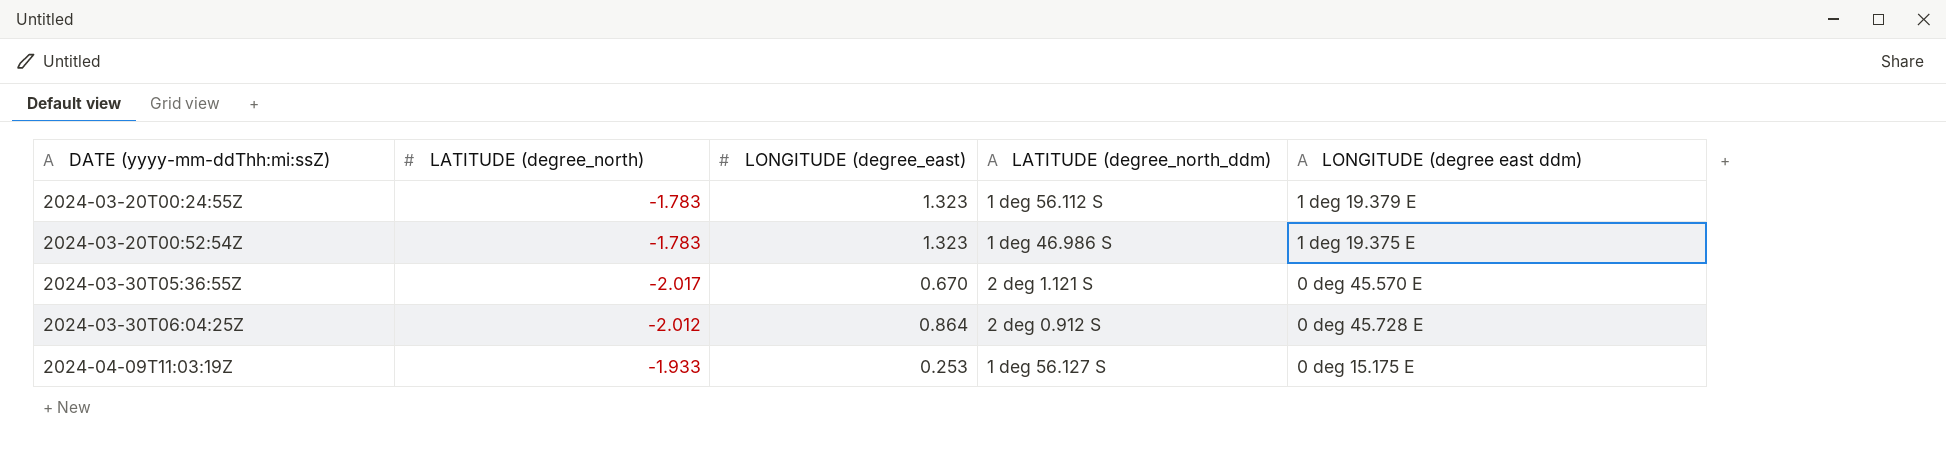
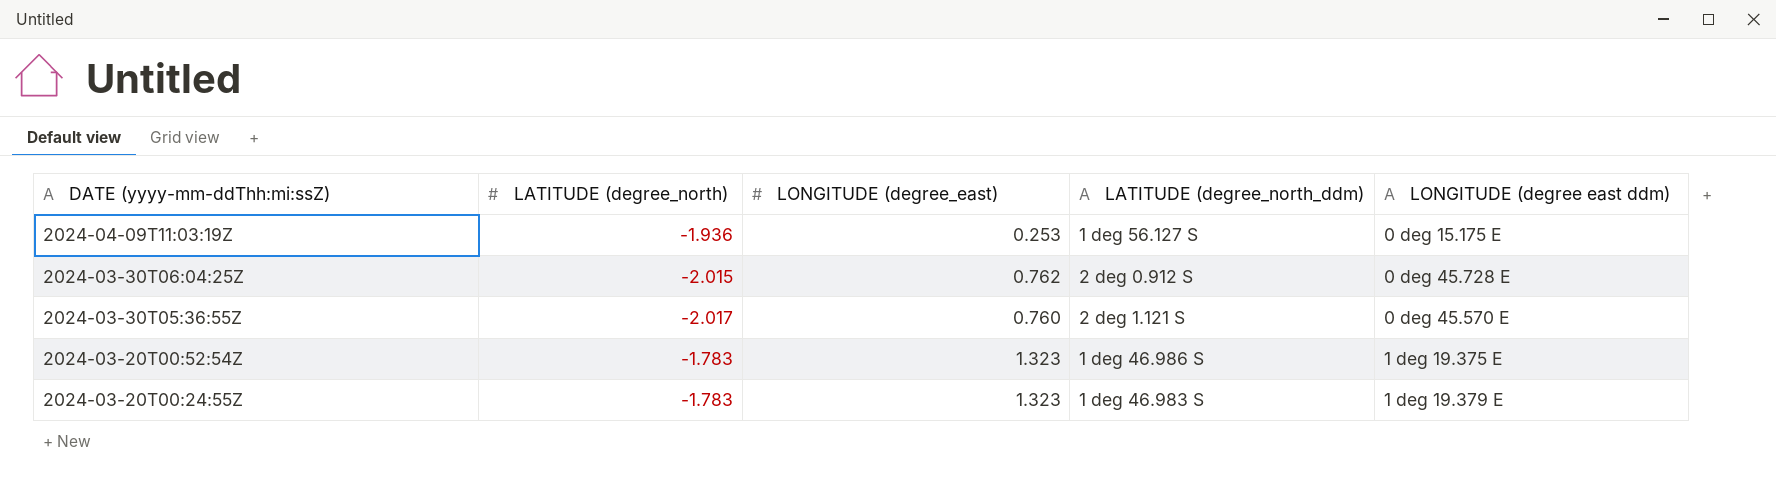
row order: DATE (yyyy-mm-ddThh:mi:ssZ) ascending -> DATE (yyyy-mm-ddThh:mi:ssZ) descending
2024-04-09T11:03:19Z | LATITUDE (degree_north): -1.933 -> -1.936
2024-03-30T06:04:25Z | LATITUDE (degree_north): -2.012 -> -2.015
2024-03-30T06:04:25Z | LONGITUDE (degree_east): 0.864 -> 0.762
2024-03-30T05:36:55Z | LONGITUDE (degree_east): 0.670 -> 0.760
2024-03-20T00:24:55Z | LATITUDE (degree_north_ddm): 1 deg 56.112 S -> 1 deg 46.983 S

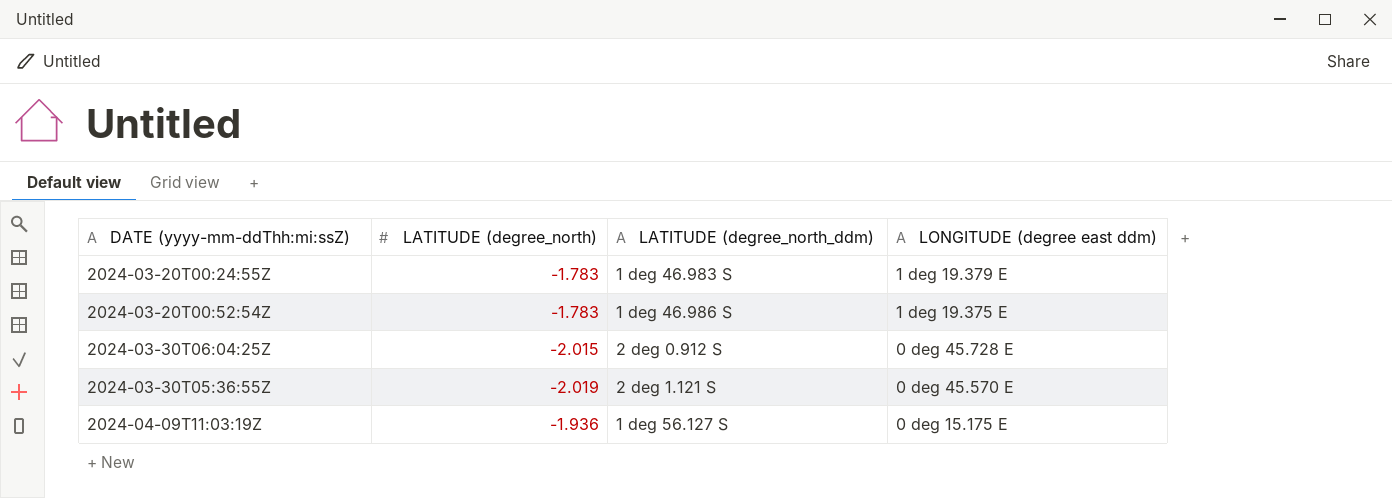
row order: DATE (yyyy-mm-ddThh:mi:ssZ) descending -> LONGITUDE (degree east ddm) descending
column LONGITUDE (degree_east) | position: 3 -> none
2024-03-30T05:36:55Z | LATITUDE (degree_north): -2.017 -> -2.019

